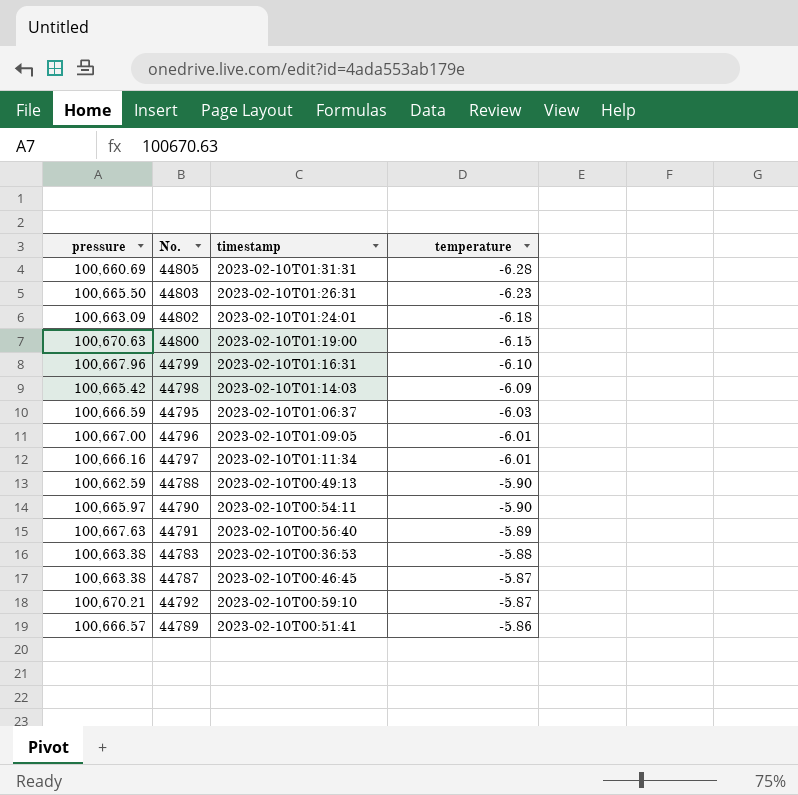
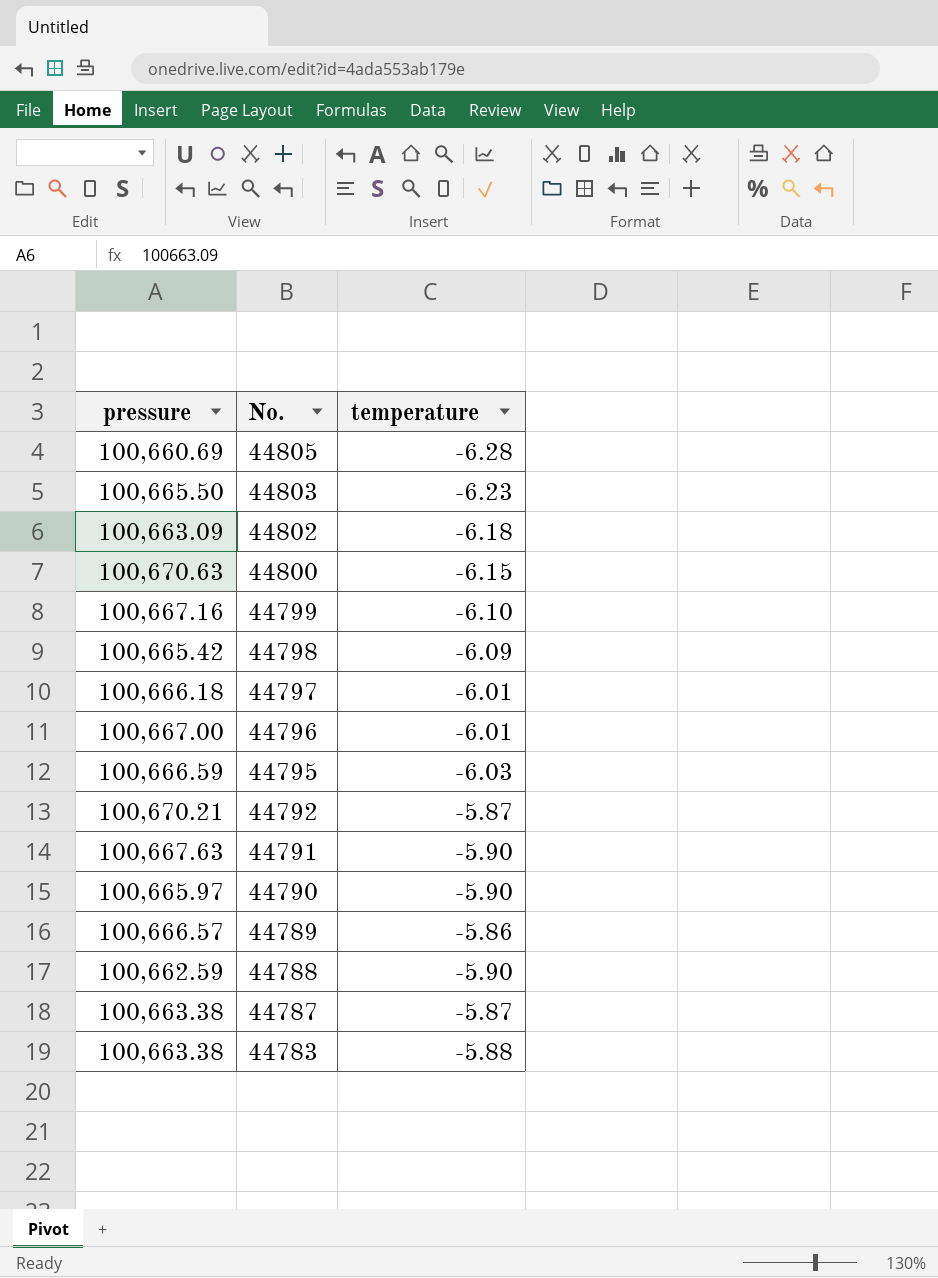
row order: temperature ascending -> No. descending
column timestamp | position: 3 -> none
44799 | pressure: 100,667.96 -> 100,667.16
44797 | pressure: 100,666.16 -> 100,666.18
44791 | temperature: -5.89 -> -5.90

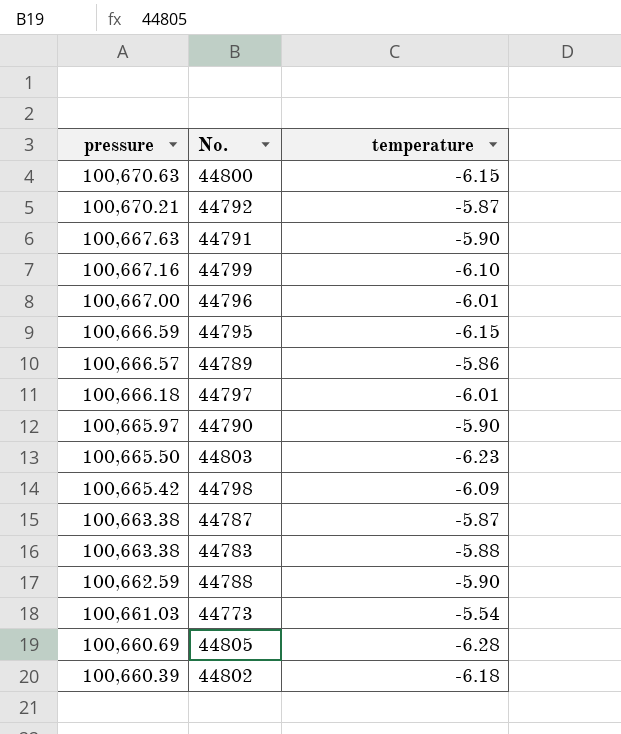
row order: No. descending -> pressure descending
44795 | temperature: -6.03 -> -6.15
row 44773: none -> 100,661.03 | -5.54
44802 | pressure: 100,663.09 -> 100,660.39

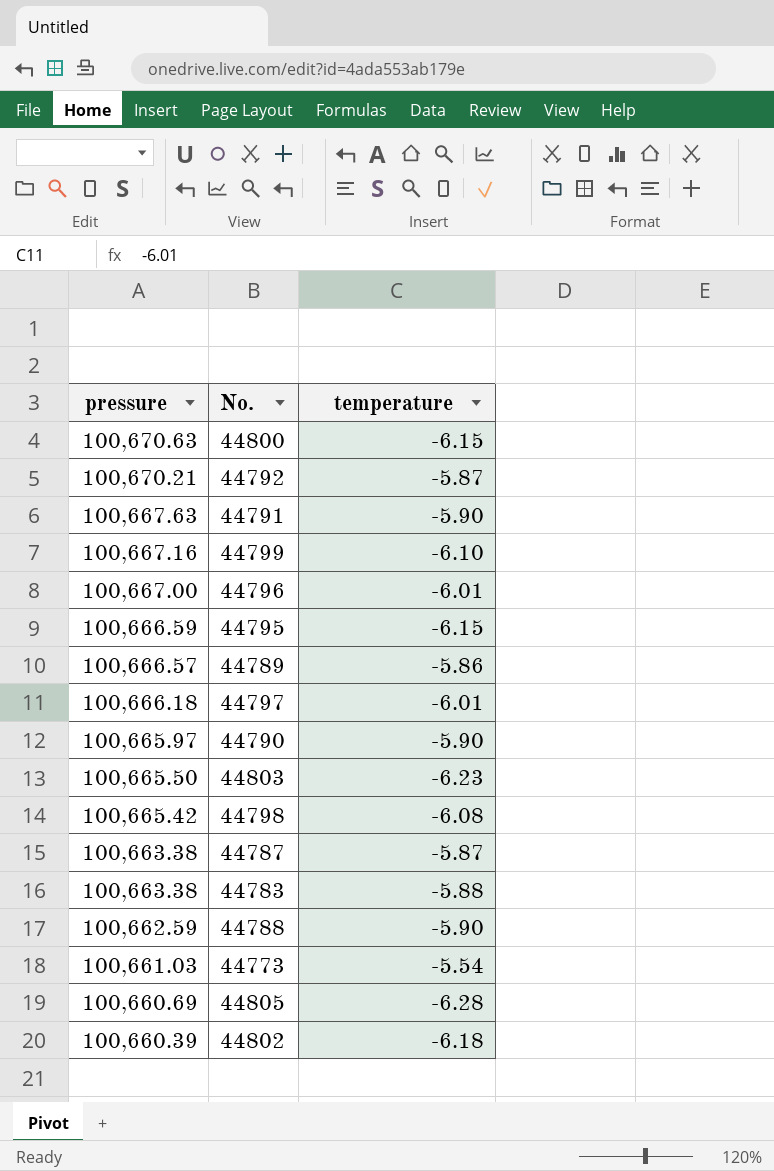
44798 | temperature: -6.09 -> -6.08

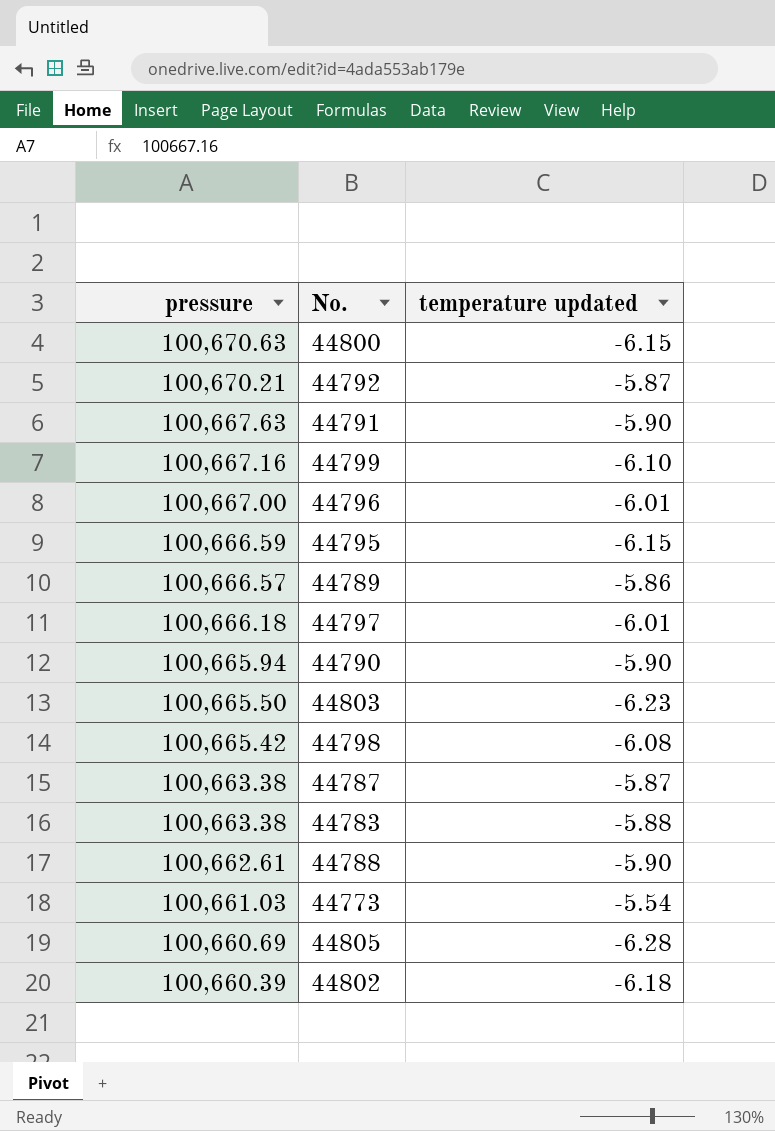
column name: temperature -> temperature updated
44790 | pressure: 100,665.97 -> 100,665.94
44788 | pressure: 100,662.59 -> 100,662.61

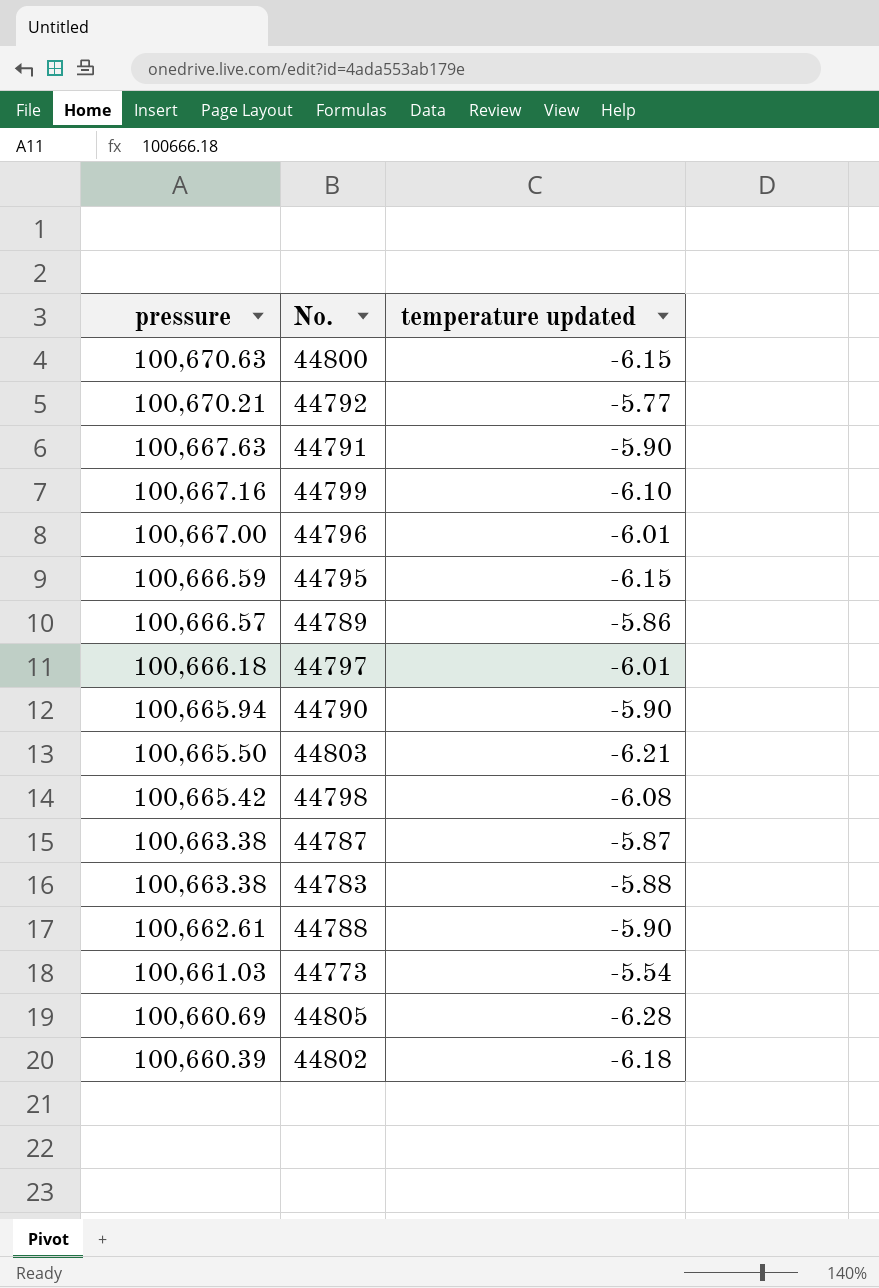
44792 | temperature updated: -5.87 -> -5.77
44803 | temperature updated: -6.23 -> -6.21

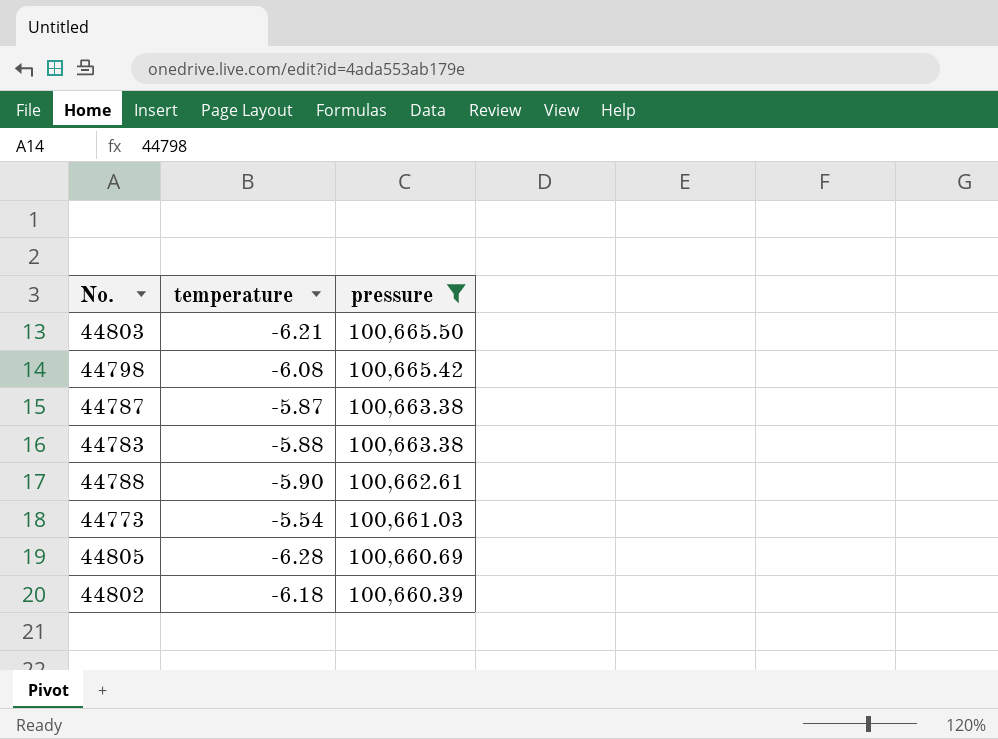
filter: none -> pressure <= 100,665.50
column name: temperature updated -> temperature
column pressure | position: 1 -> 3

